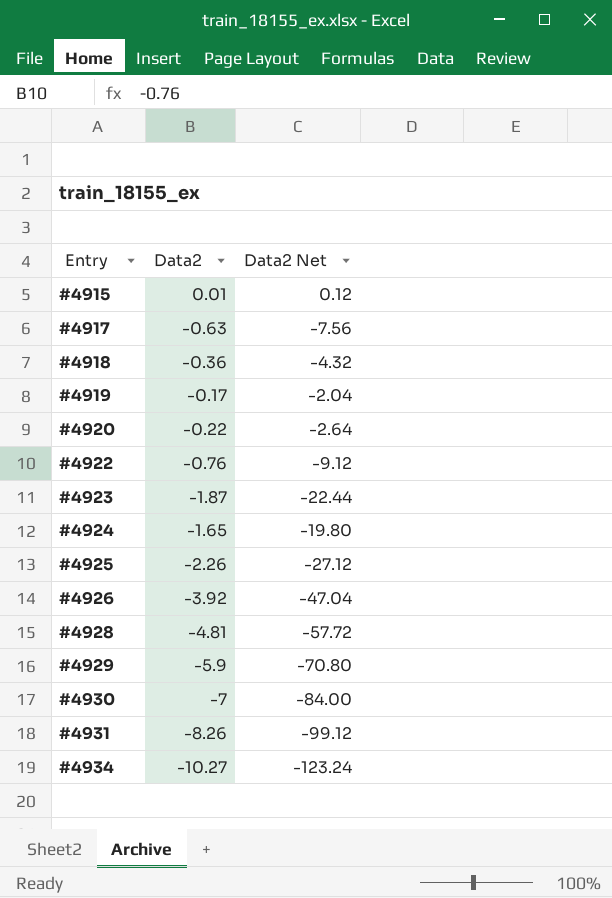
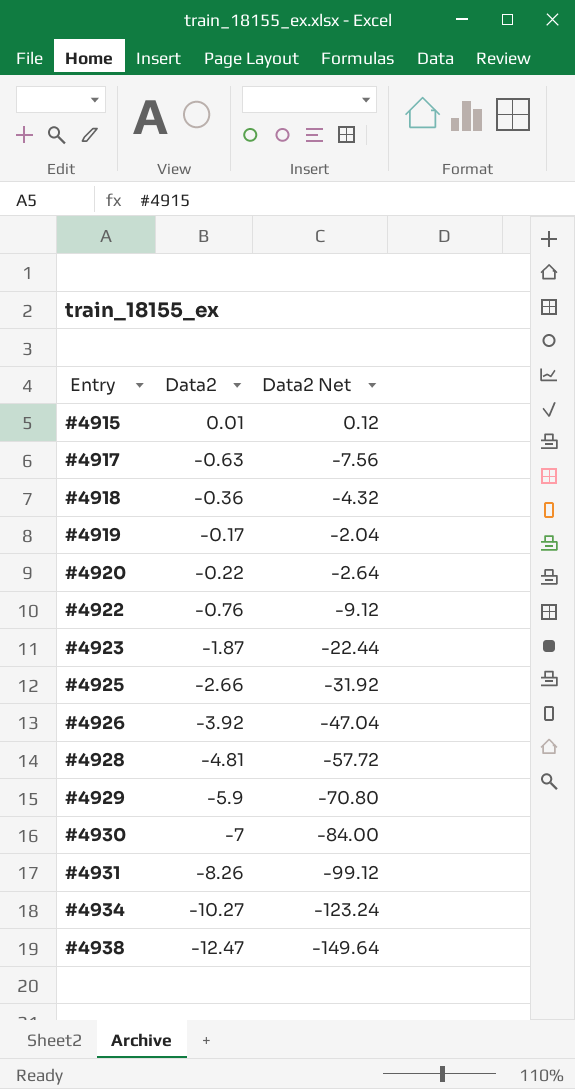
row #4924: -1.65 | -19.80 -> none
#4925 | Data2: -2.26 -> -2.66
#4925 | Data2 Net: -27.12 -> -31.92
row #4938: none -> -12.47 | -149.64

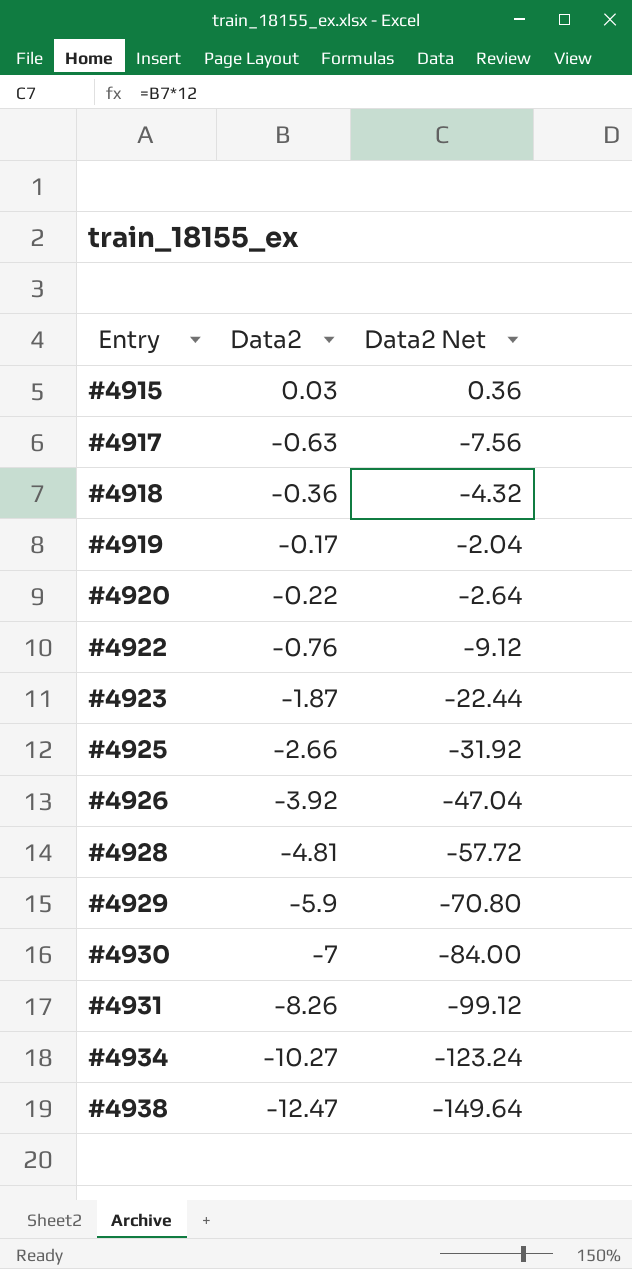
#4915 | Data2: 0.01 -> 0.03
#4915 | Data2 Net: 0.12 -> 0.36

